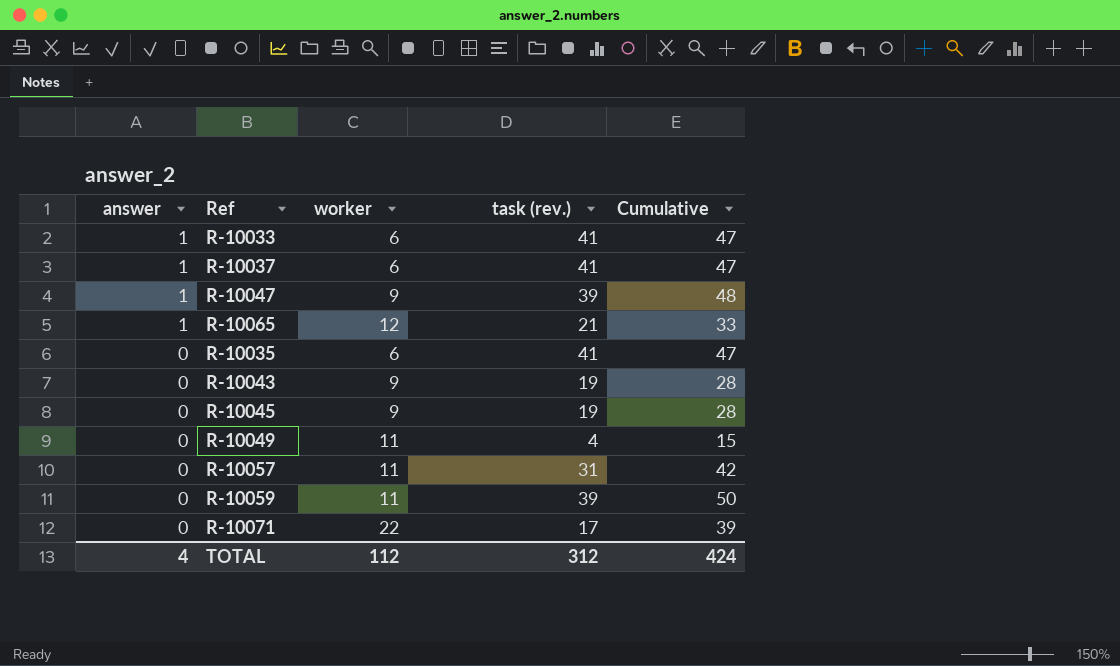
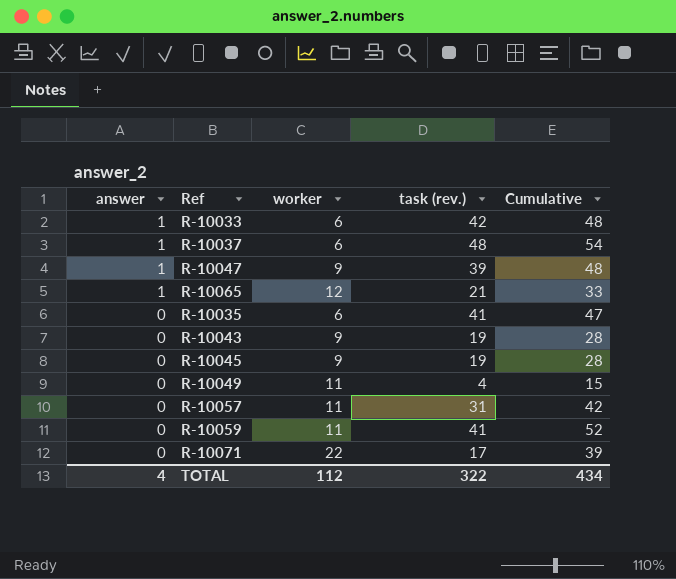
R-10033 | task (rev.): 41 -> 42
R-10033 | Cumulative: 47 -> 48
R-10037 | task (rev.): 41 -> 48
R-10037 | Cumulative: 47 -> 54
R-10059 | task (rev.): 39 -> 41
R-10059 | Cumulative: 50 -> 52
TOTAL | task (rev.): 312 -> 322
TOTAL | Cumulative: 424 -> 434

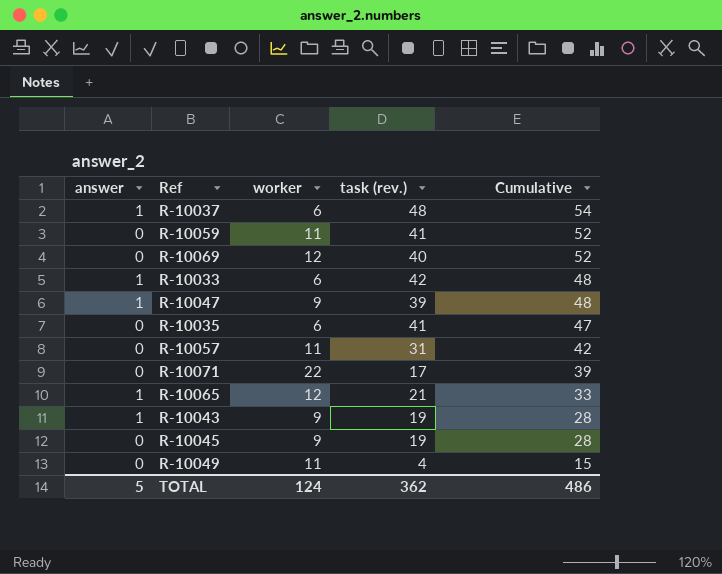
row order: answer descending -> Cumulative descending
row R-10069: none -> 0 | 12 | 40 | 52
R-10043 | answer: 0 -> 1
TOTAL | answer: 4 -> 5
TOTAL | worker: 112 -> 124
TOTAL | task (rev.): 322 -> 362
TOTAL | Cumulative: 434 -> 486

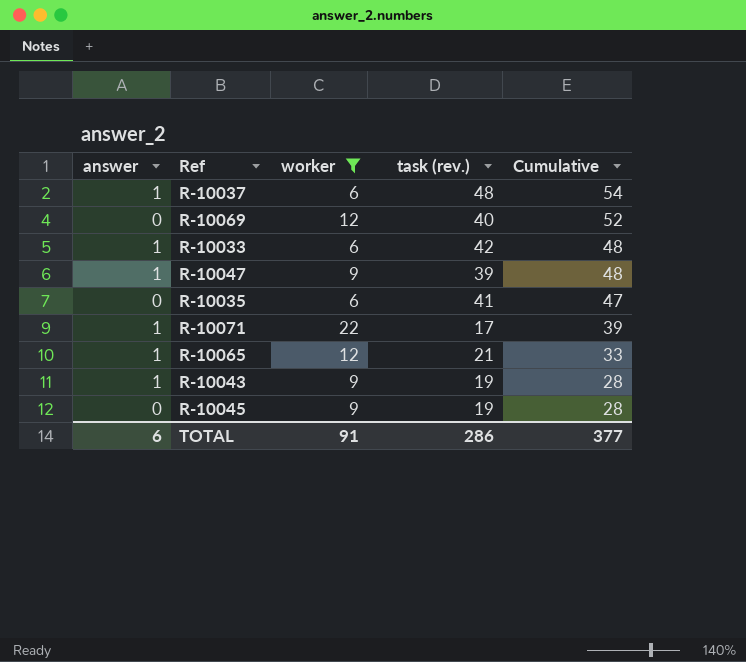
filter: none -> worker != 11
R-10071 | answer: 0 -> 1
TOTAL | answer: 5 -> 6
TOTAL | worker: 124 -> 91
TOTAL | task (rev.): 362 -> 286
TOTAL | Cumulative: 486 -> 377

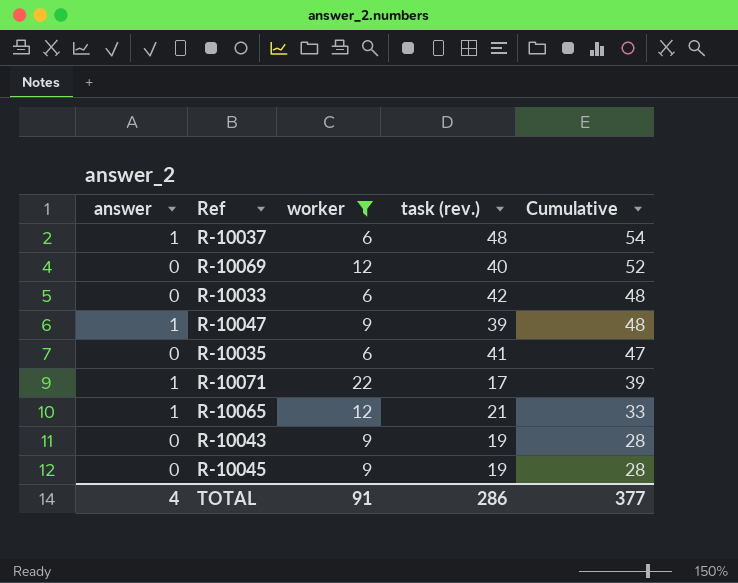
R-10033 | answer: 1 -> 0
R-10043 | answer: 1 -> 0
TOTAL | answer: 6 -> 4

